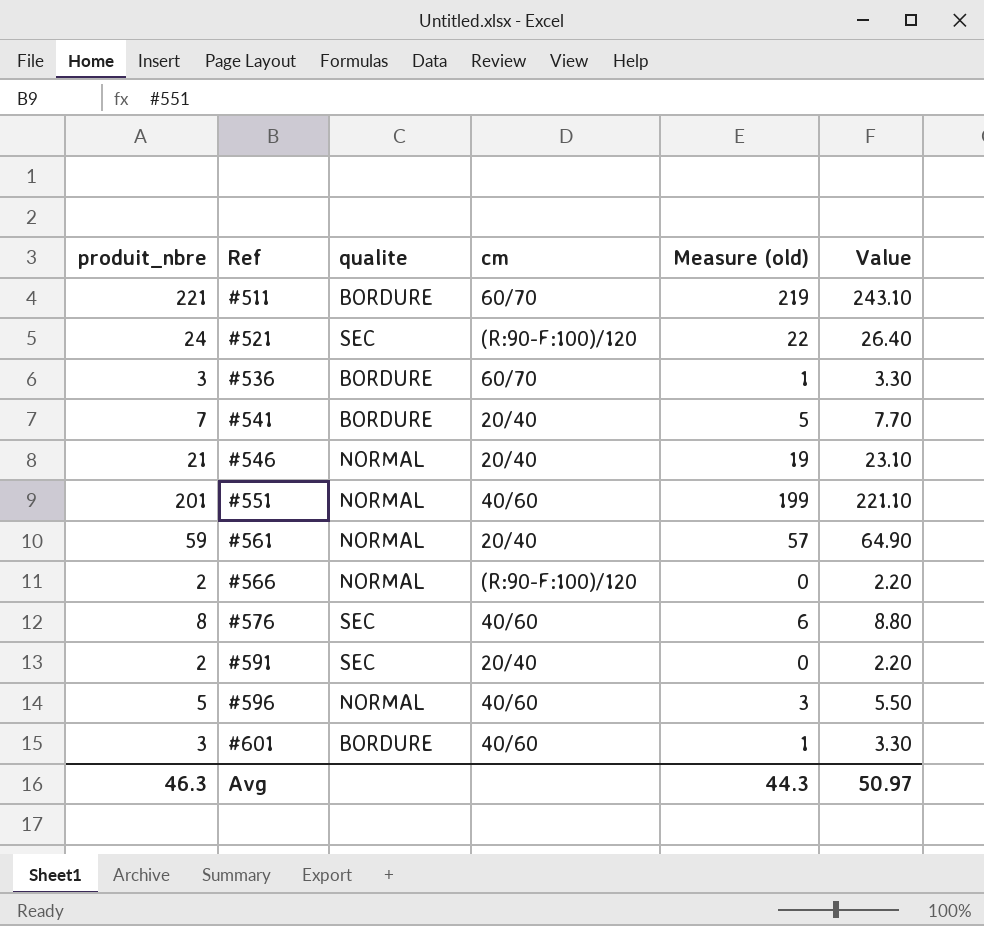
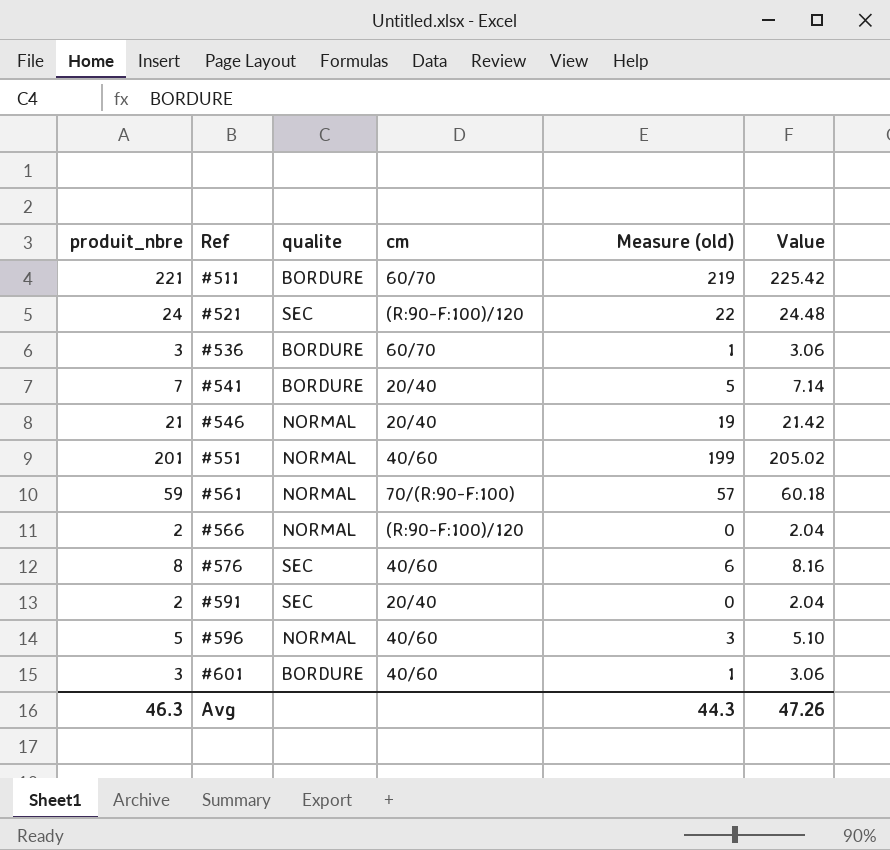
column Value | formula: [produit_nbre] * 1.1 -> [produit_nbre] * 1.02
#561 | cm: 20/40 -> 70/(R:90-F:100)
Avg | Value: 50.97 -> 47.26

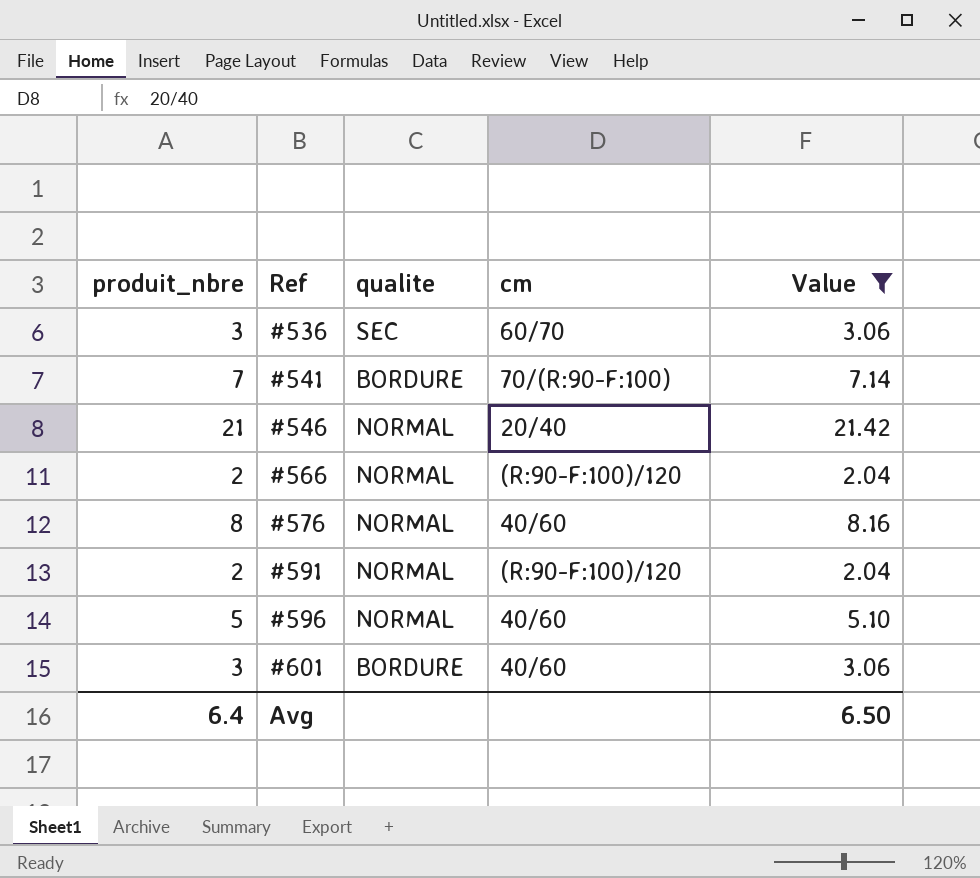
filter: none -> Value <= 21.42
column Measure (old) | formula: [produit_nbre] - 2 -> none
#536 | qualite: BORDURE -> SEC
#541 | cm: 20/40 -> 70/(R:90-F:100)
#576 | qualite: SEC -> NORMAL
#591 | qualite: SEC -> NORMAL
#591 | cm: 20/40 -> (R:90-F:100)/120
Avg | produit_nbre: 46.3 -> 6.4
Avg | Value: 47.26 -> 6.50

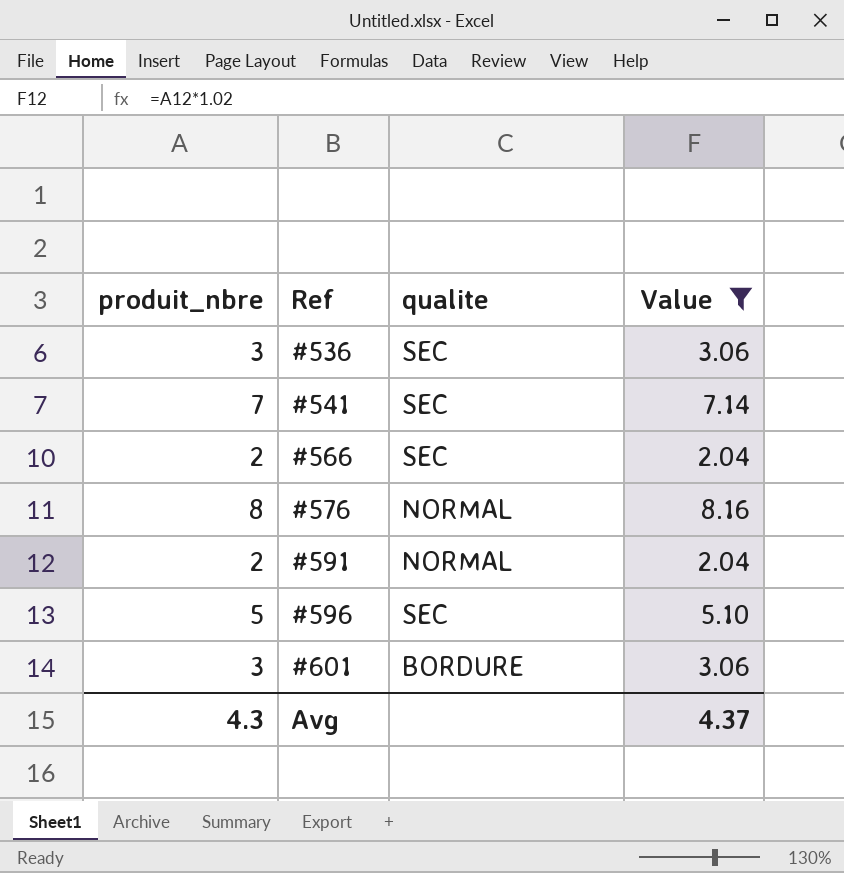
column cm | position: 4 -> none
row #546: 21 | NORMAL | 20/40 | 21.42 -> none
#541 | qualite: BORDURE -> SEC
#566 | qualite: NORMAL -> SEC
#596 | qualite: NORMAL -> SEC
Avg | produit_nbre: 6.4 -> 4.3
Avg | Value: 6.50 -> 4.37

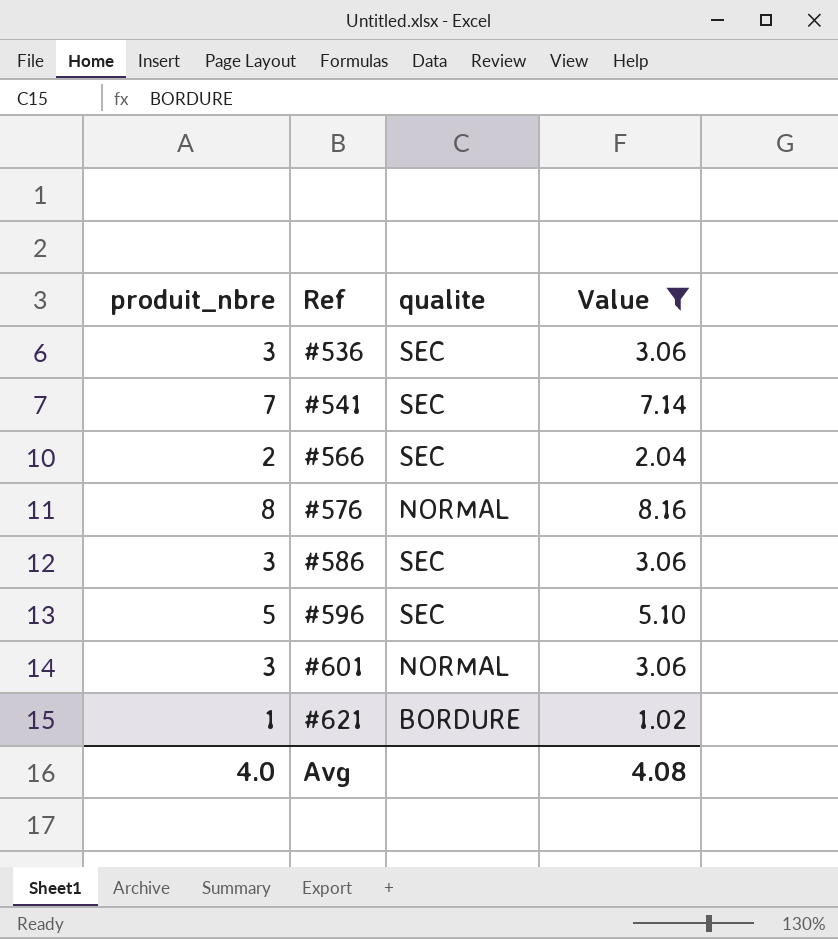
row #591: 2 | NORMAL | 2.04 -> none
row #586: none -> 3 | SEC | 3.06
#601 | qualite: BORDURE -> NORMAL
row #621: none -> 1 | BORDURE | 1.02
Avg | produit_nbre: 4.3 -> 4.0
Avg | Value: 4.37 -> 4.08

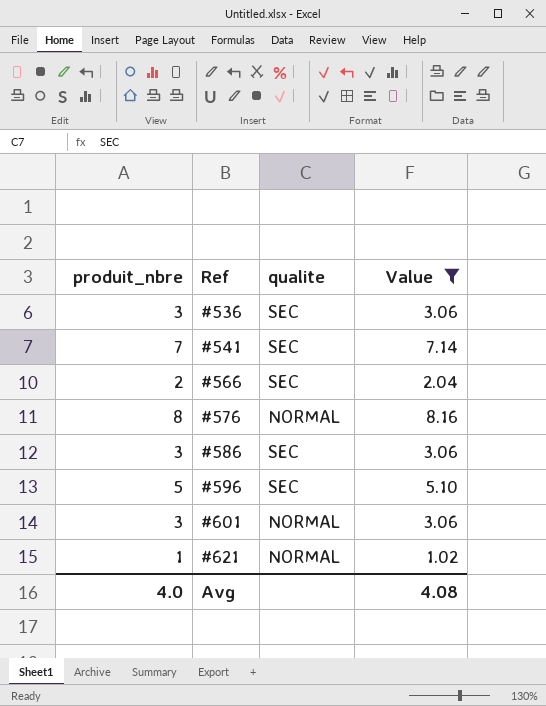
#621 | qualite: BORDURE -> NORMAL

